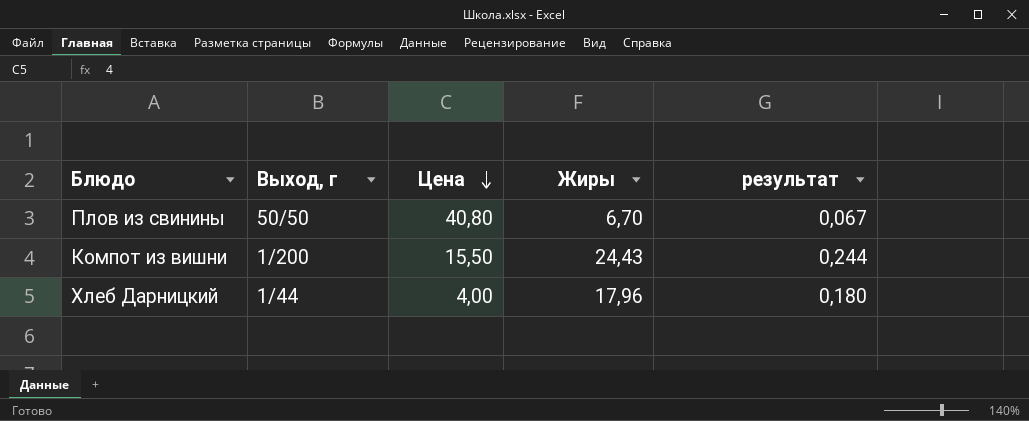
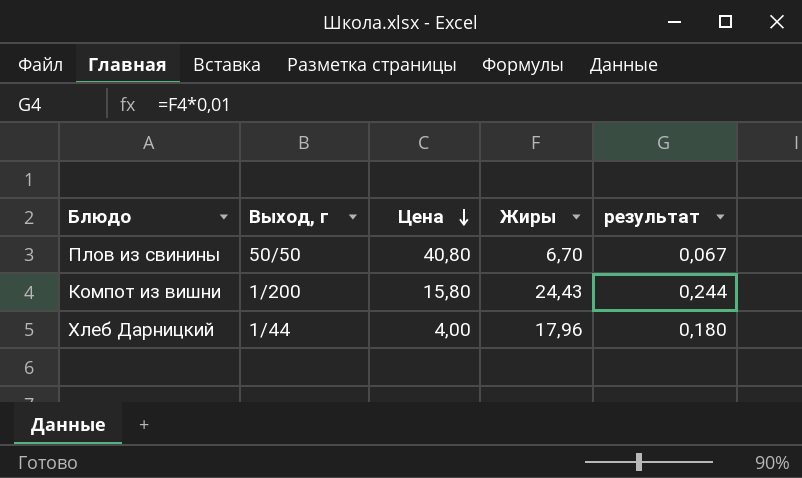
Компот из вишни | Цена: 15,50 -> 15,80

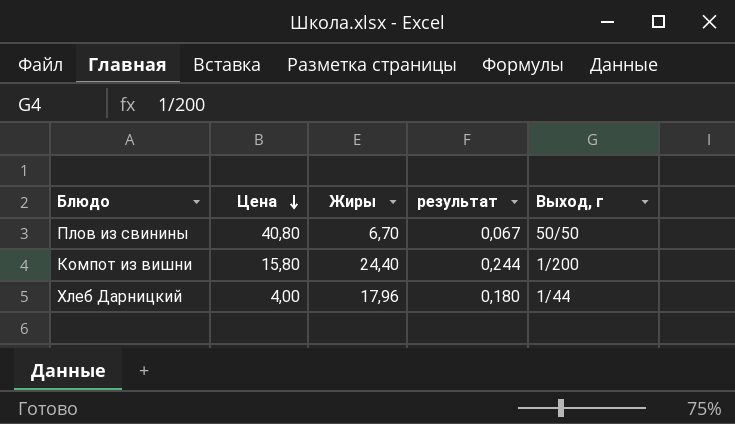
column Выход, г | position: 2 -> 5
Компот из вишни | Жиры: 24,43 -> 24,40

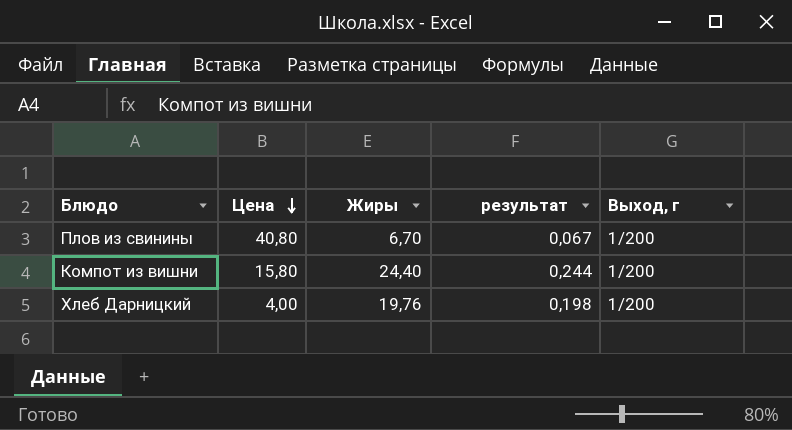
Плов из свинины | Выход, г: 50/50 -> 1/200
Хлеб Дарницкий | Жиры: 17,96 -> 19,76
Хлеб Дарницкий | результат: 0,180 -> 0,198
Хлеб Дарницкий | Выход, г: 1/44 -> 1/200

